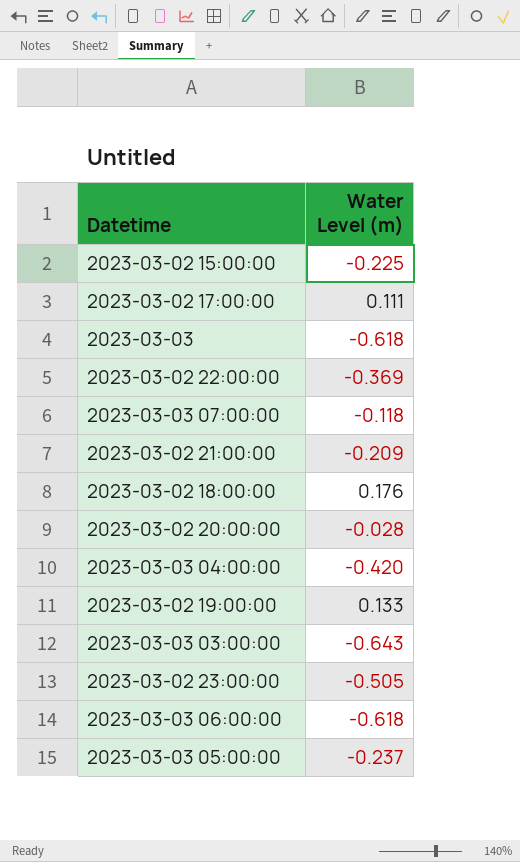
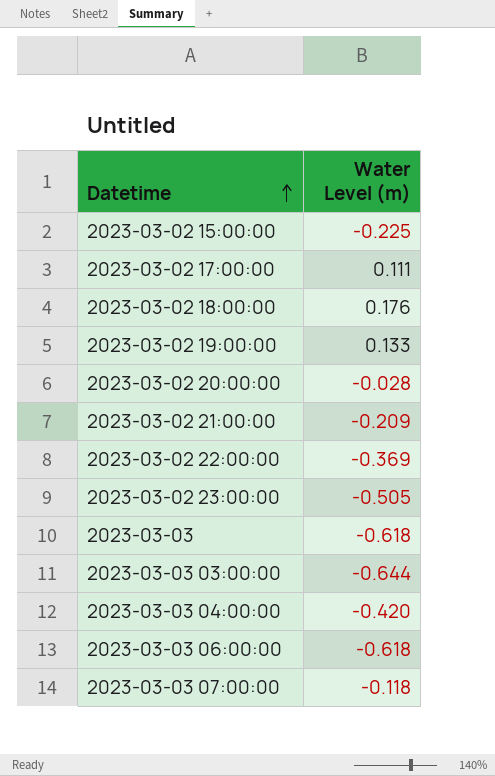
row order: none -> Datetime ascending
row 2023-03-03 05:00:00: -0.237 -> none
2023-03-03 03:00:00 | Water Level (m): -0.643 -> -0.644

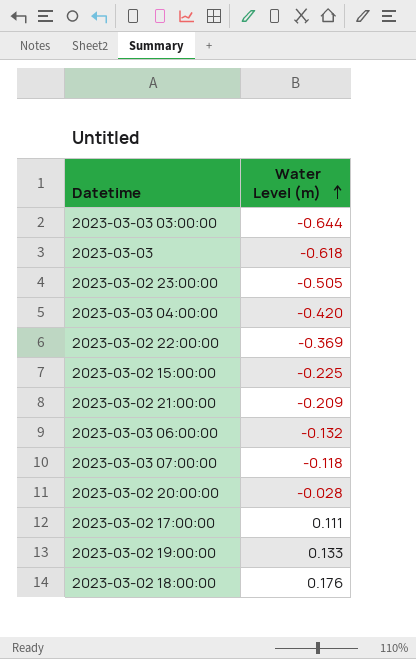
row order: Datetime ascending -> Water Level (m) ascending
2023-03-03 06:00:00 | Water Level (m): -0.618 -> -0.132

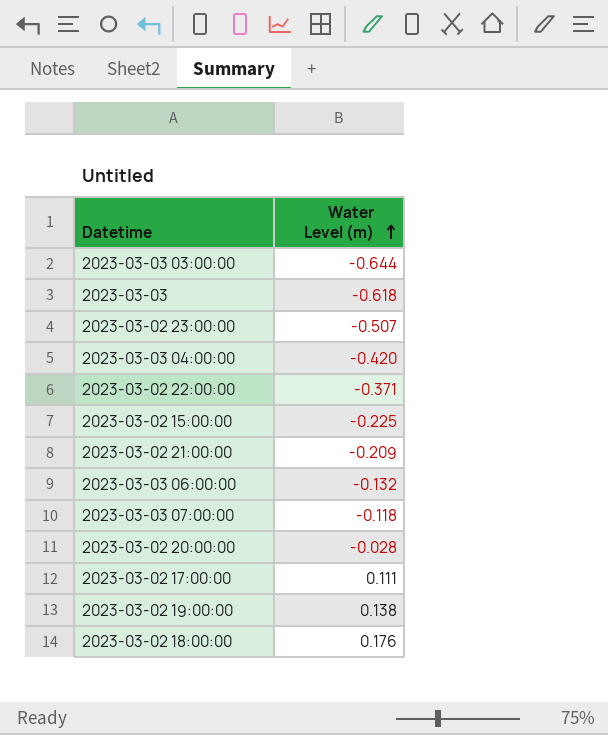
2023-03-02 23:00:00 | Water Level (m): -0.505 -> -0.507
2023-03-02 22:00:00 | Water Level (m): -0.369 -> -0.371
2023-03-02 19:00:00 | Water Level (m): 0.133 -> 0.138

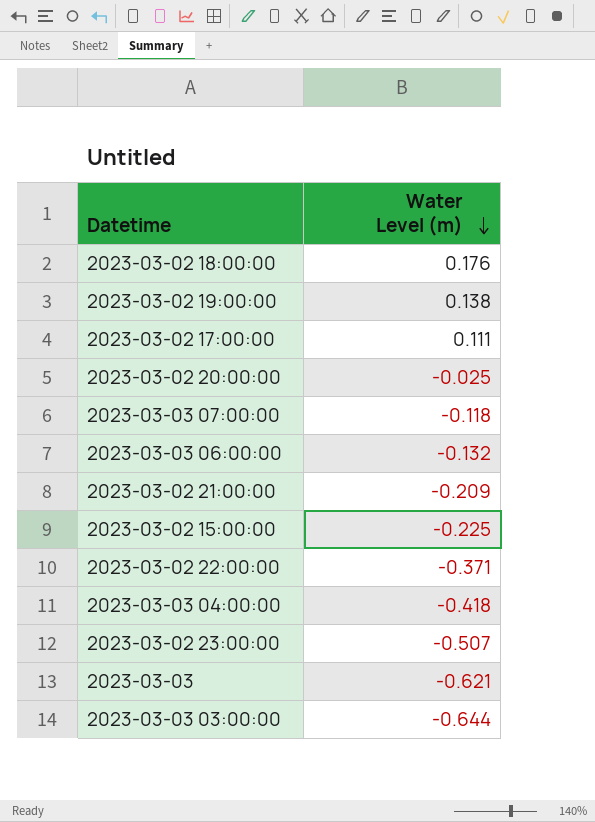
row order: Water Level (m) ascending -> Water Level (m) descending
2023-03-02 20:00:00 | Water Level (m): -0.028 -> -0.025
2023-03-03 04:00:00 | Water Level (m): -0.420 -> -0.418
2023-03-03 | Water Level (m): -0.618 -> -0.621

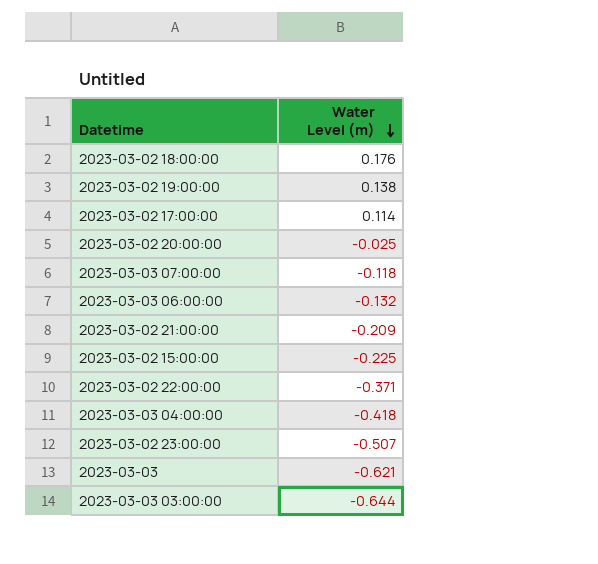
2023-03-02 17:00:00 | Water Level (m): 0.111 -> 0.114

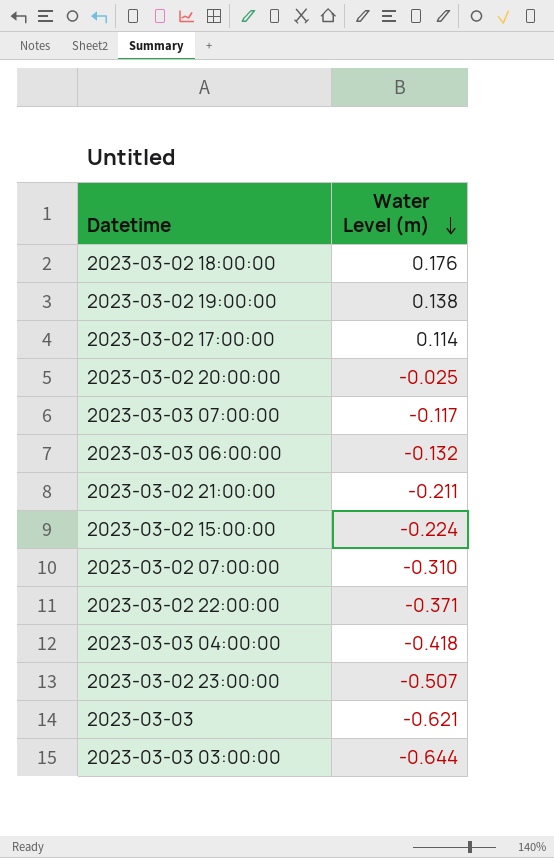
2023-03-03 07:00:00 | Water Level (m): -0.118 -> -0.117
2023-03-02 21:00:00 | Water Level (m): -0.209 -> -0.211
2023-03-02 15:00:00 | Water Level (m): -0.225 -> -0.224
row 2023-03-02 07:00:00: none -> -0.310

